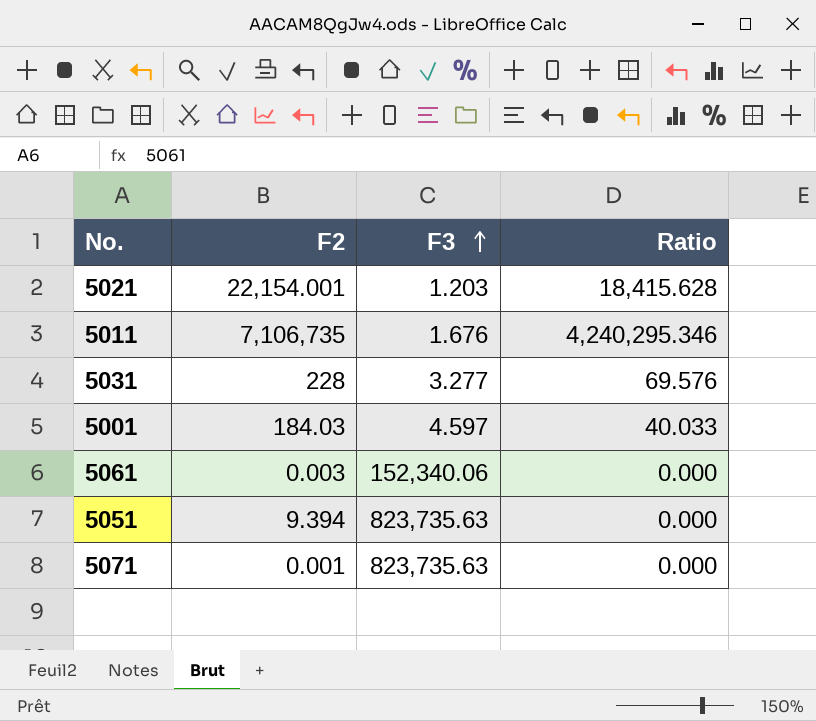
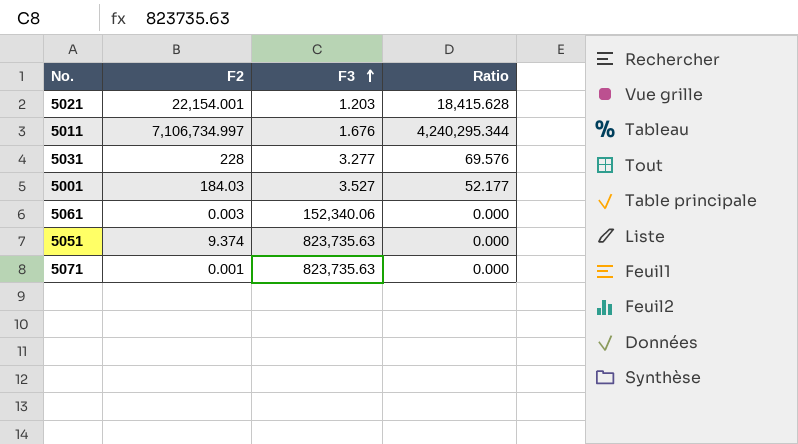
5011 | F2: 7,106,735 -> 7,106,734.997
5011 | Ratio: 4,240,295.346 -> 4,240,295.344
5001 | F3: 4.597 -> 3.527
5001 | Ratio: 40.033 -> 52.177
5051 | F2: 9.394 -> 9.374

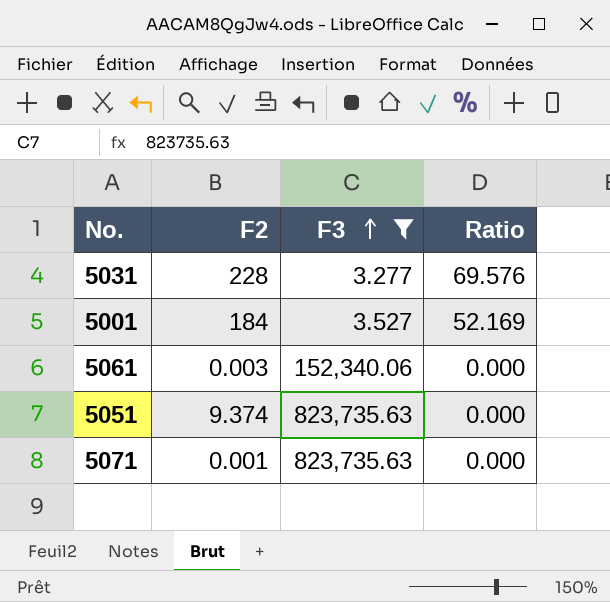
filter: none -> F3 >= 3.277
5001 | F2: 184.03 -> 184
5001 | Ratio: 52.177 -> 52.169

